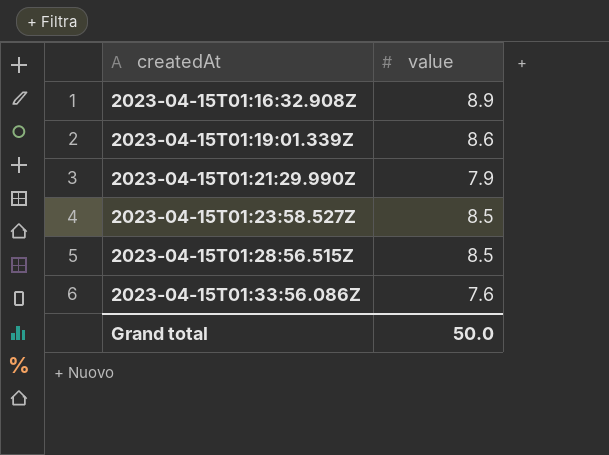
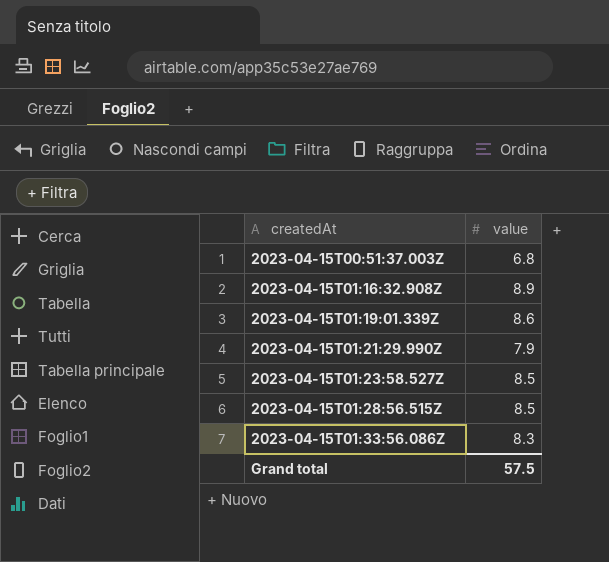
row 2023-04-15T00:51:37.003Z: none -> 6.8
2023-04-15T01:33:56.086Z | value: 7.6 -> 8.3
Grand total | value: 50.0 -> 57.5

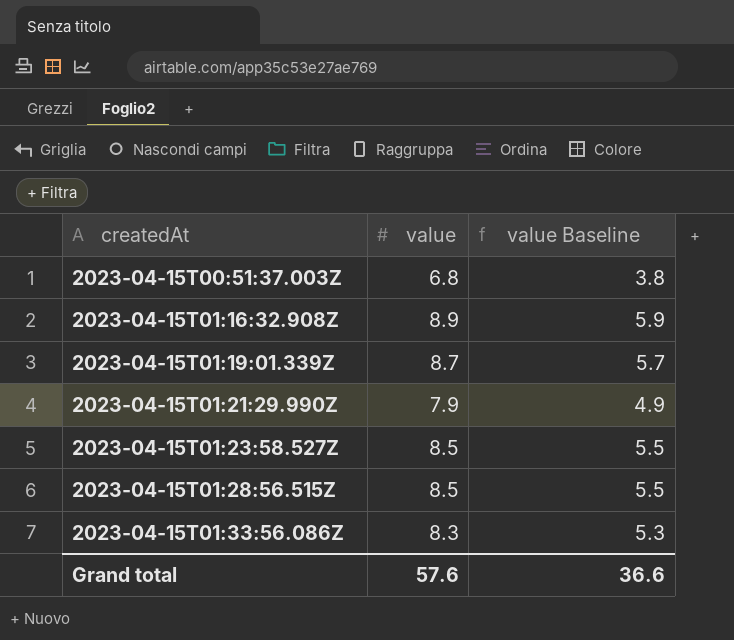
column value Baseline | formula: none -> [value] - 3
2023-04-15T01:19:01.339Z | value: 8.6 -> 8.7
Grand total | value: 57.5 -> 57.6

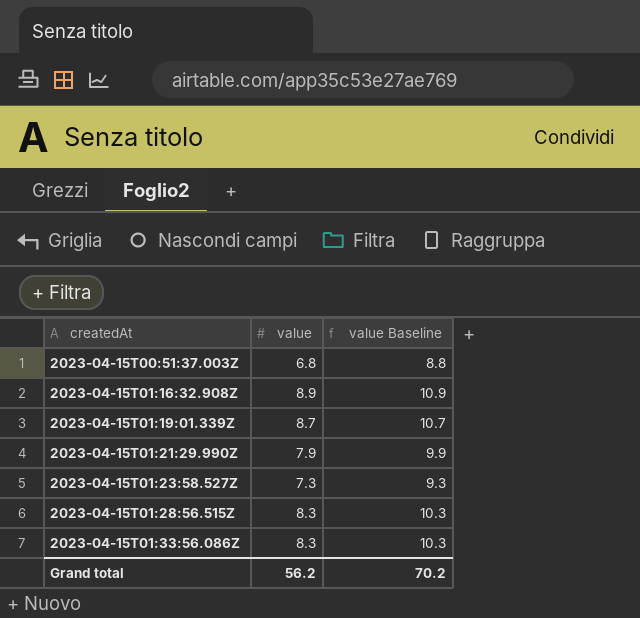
column value Baseline | formula: [value] - 3 -> [value] + 2
2023-04-15T01:23:58.527Z | value: 8.5 -> 7.3
2023-04-15T01:28:56.515Z | value: 8.5 -> 8.3
Grand total | value: 57.6 -> 56.2
Grand total | value Baseline: 36.6 -> 70.2

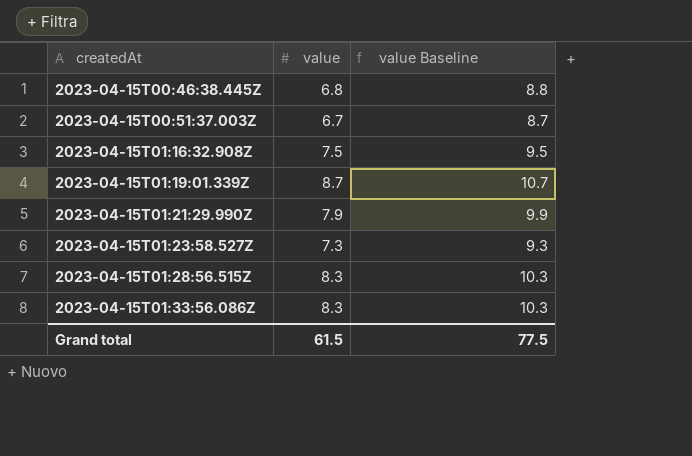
row 2023-04-15T00:46:38.445Z: none -> 6.8 | 8.8
2023-04-15T00:51:37.003Z | value: 6.8 -> 6.7
2023-04-15T00:51:37.003Z | value Baseline: 8.8 -> 8.7
2023-04-15T01:16:32.908Z | value: 8.9 -> 7.5
2023-04-15T01:16:32.908Z | value Baseline: 10.9 -> 9.5
Grand total | value: 56.2 -> 61.5
Grand total | value Baseline: 70.2 -> 77.5

